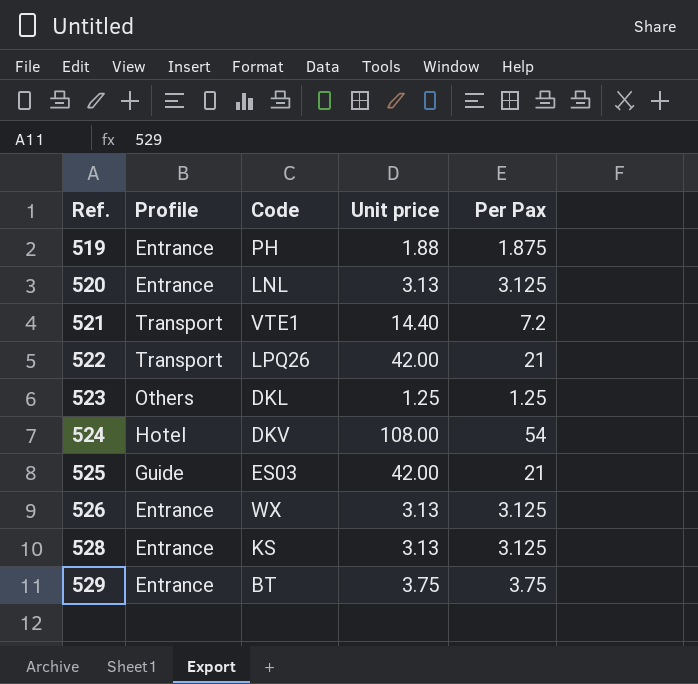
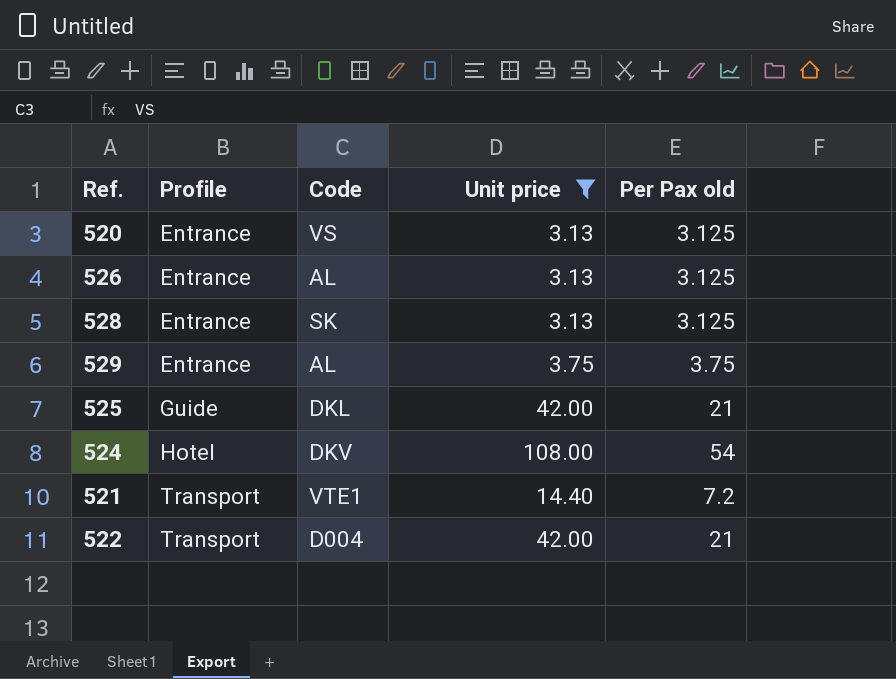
filter: none -> Unit price >= 3.13
row order: Ref. ascending -> Profile ascending
column name: Per Pax -> Per Pax old
520 | Code: LNL -> VS
526 | Code: WX -> AL
528 | Code: KS -> SK
529 | Code: BT -> AL
525 | Code: ES03 -> DKL
522 | Code: LPQ26 -> D004

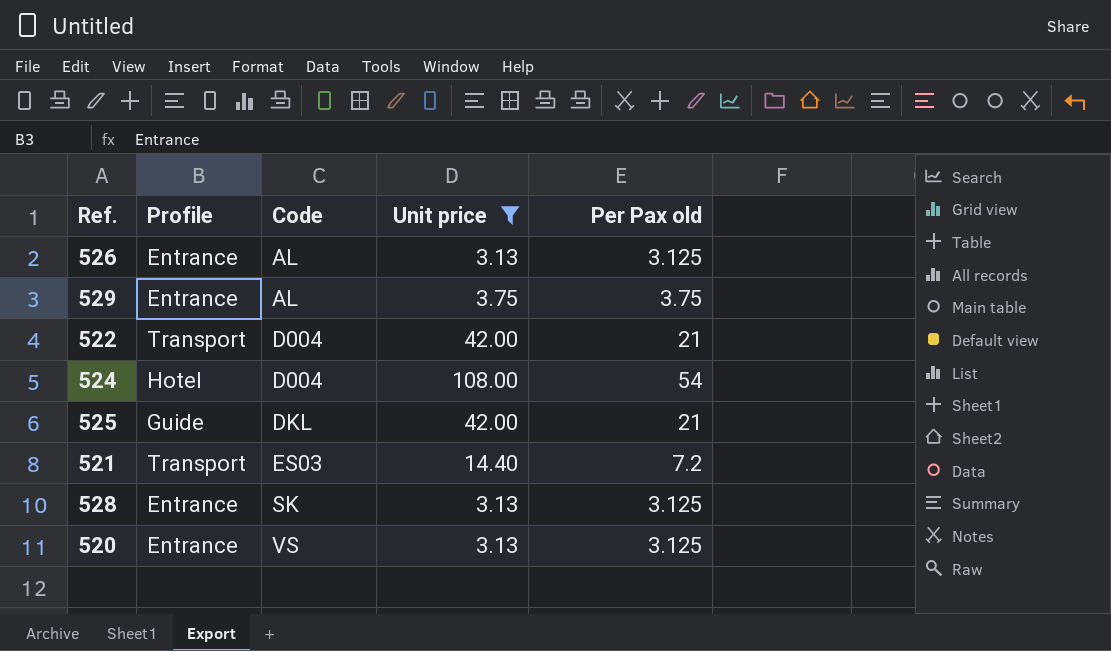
row order: Profile ascending -> Code ascending
524 | Code: DKV -> D004
521 | Code: VTE1 -> ES03

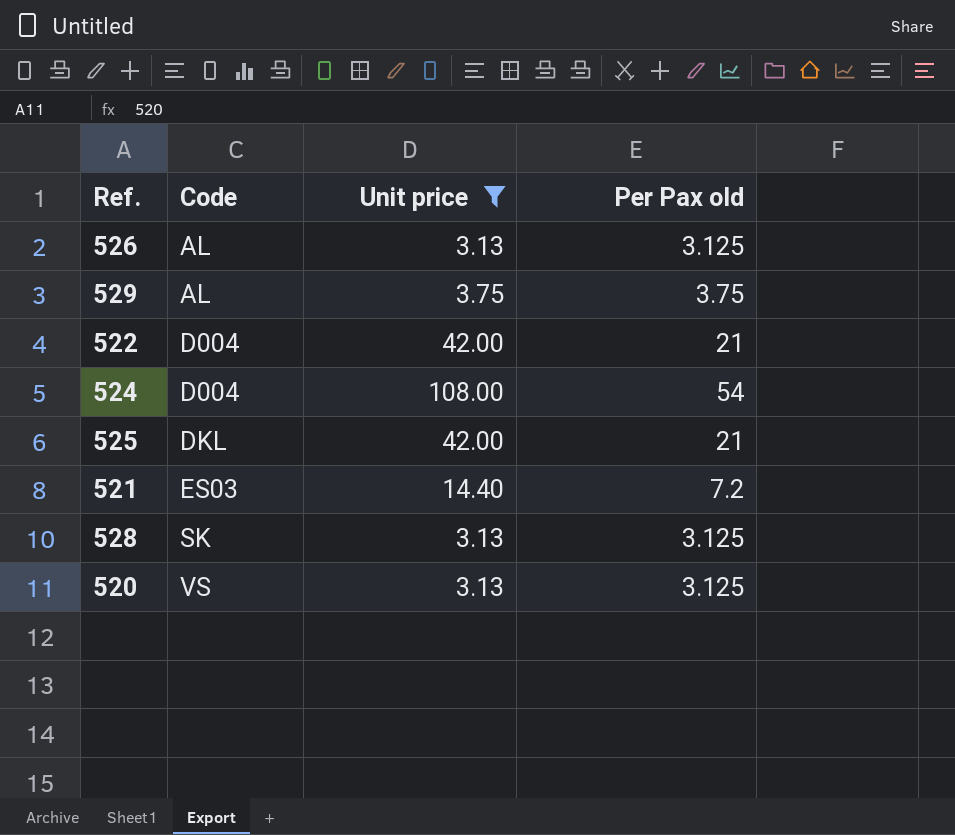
column Profile | position: 2 -> none

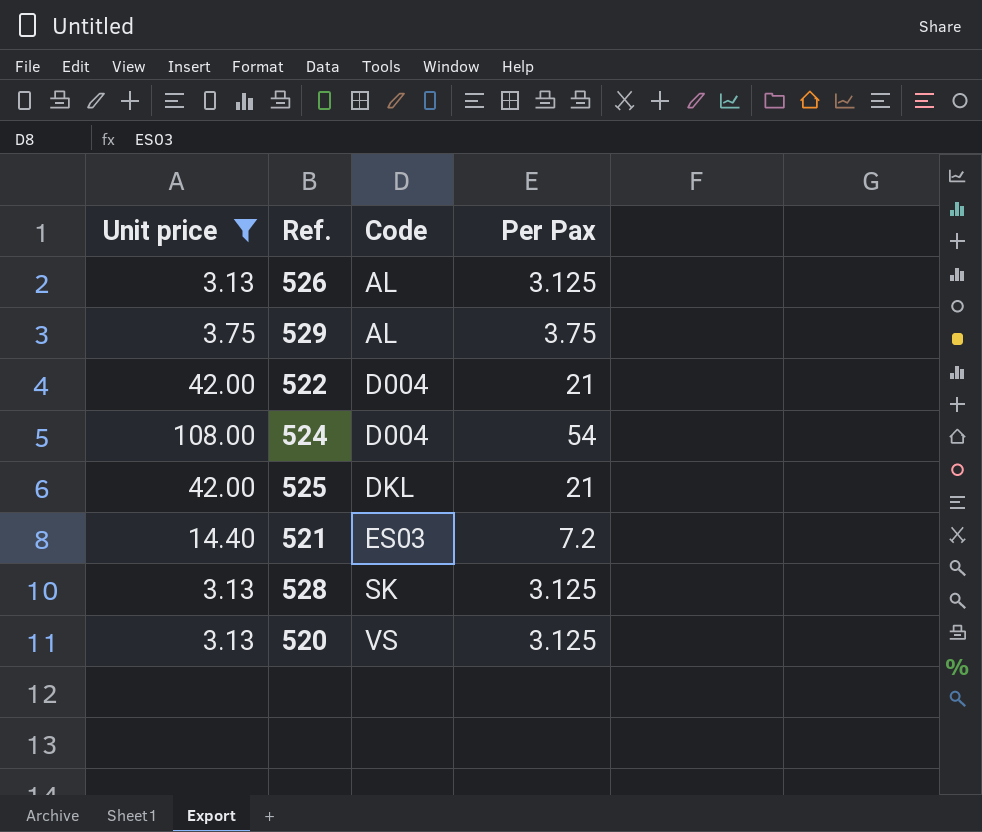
column Unit price | position: 3 -> 1
column name: Per Pax old -> Per Pax

